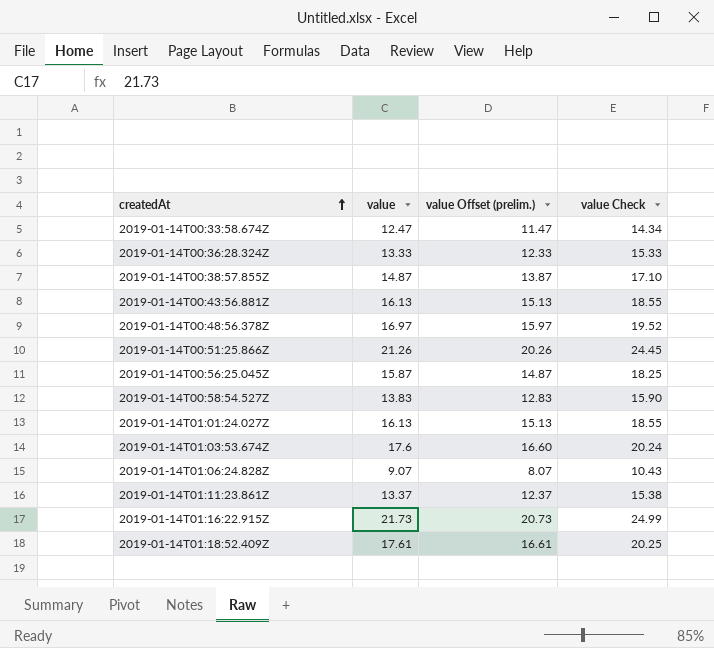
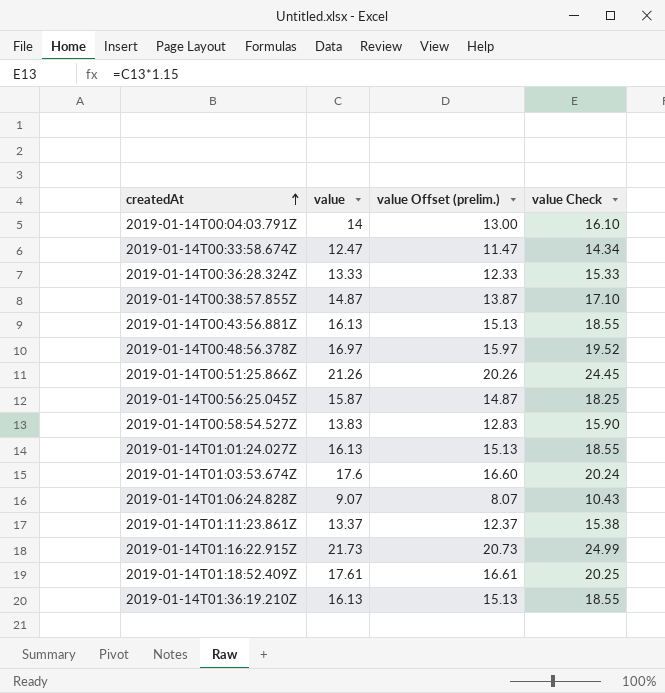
row 2019-01-14T00:04:03.791Z: none -> 14 | 13.00 | 16.10
row 2019-01-14T01:36:19.210Z: none -> 16.13 | 15.13 | 18.55

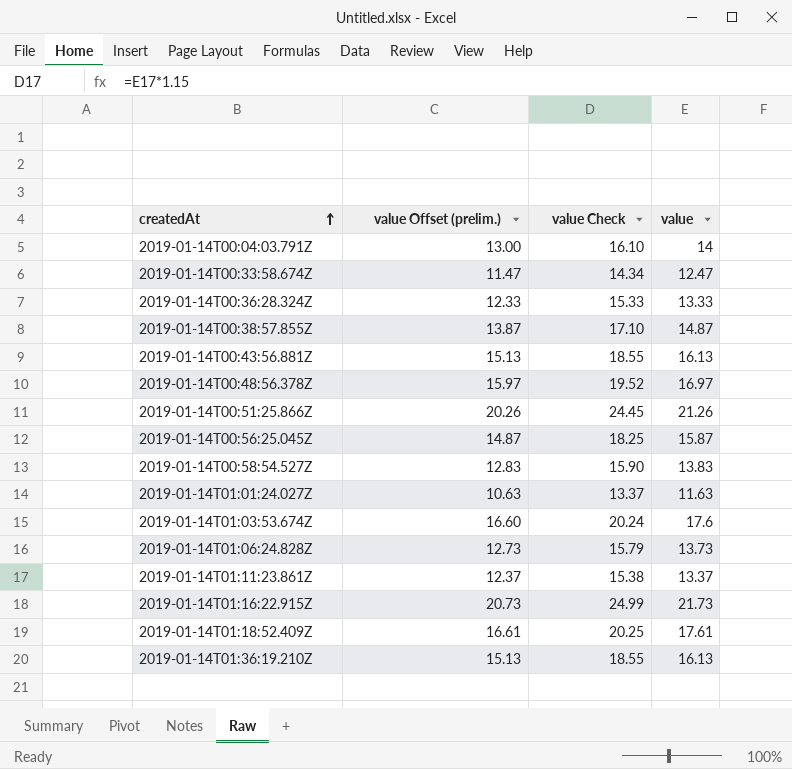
column value | position: 2 -> 4
2019-01-14T01:01:24.027Z | value Offset (prelim.): 15.13 -> 10.63
2019-01-14T01:01:24.027Z | value Check: 18.55 -> 13.37
2019-01-14T01:01:24.027Z | value: 16.13 -> 11.63
2019-01-14T01:06:24.828Z | value Offset (prelim.): 8.07 -> 12.73
2019-01-14T01:06:24.828Z | value Check: 10.43 -> 15.79
2019-01-14T01:06:24.828Z | value: 9.07 -> 13.73

